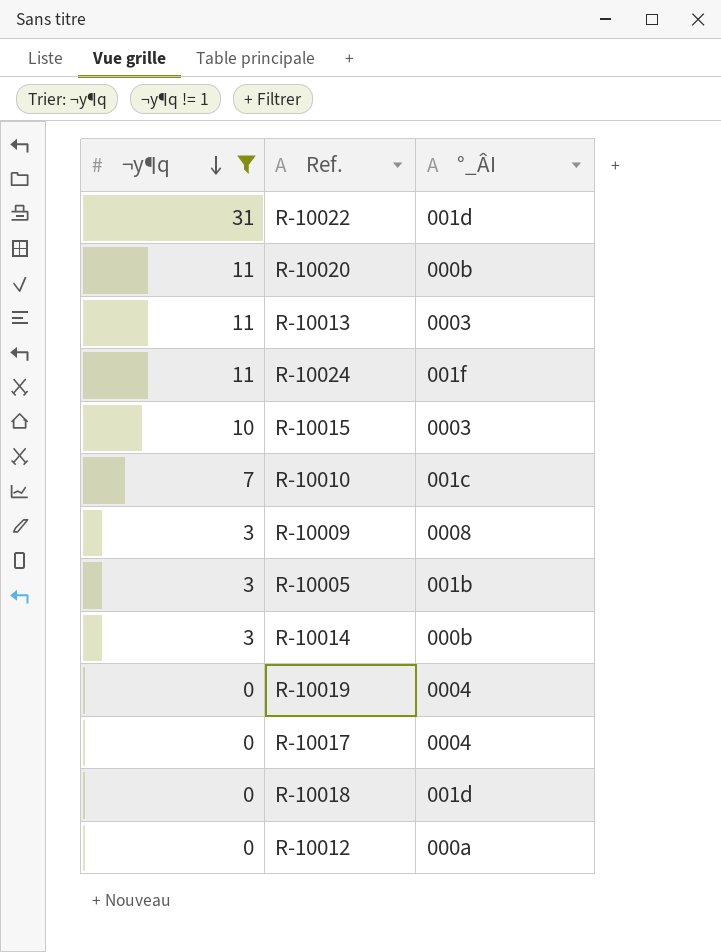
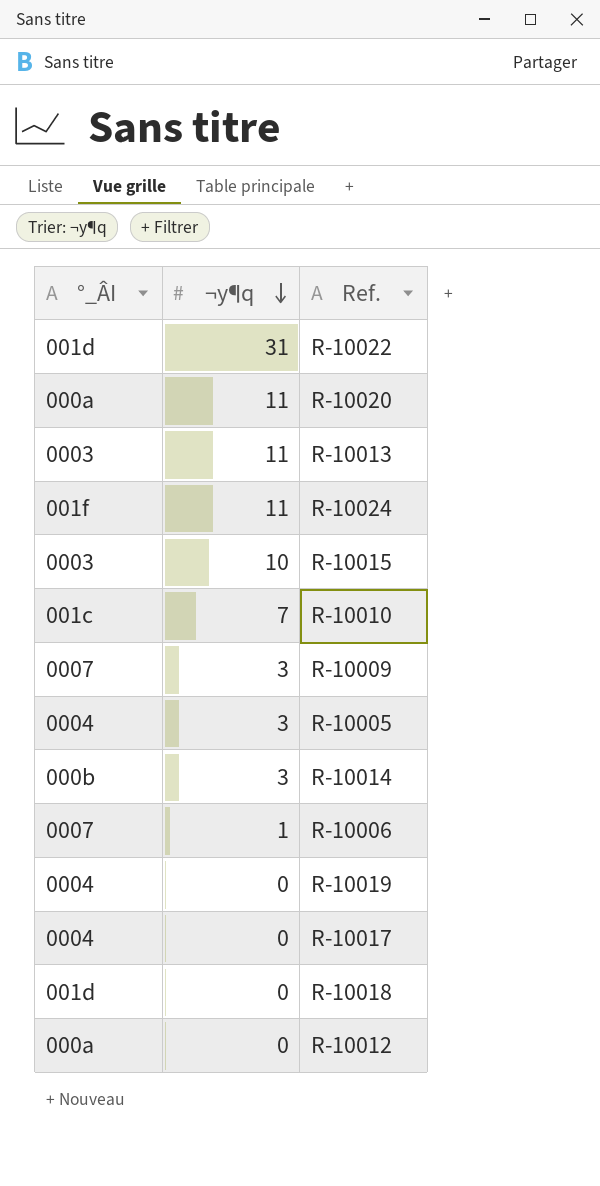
filter: ¬y¶q != 1 -> none
column °_ÂI | position: 3 -> 1
R-10020 | °_ÂI: 000b -> 000a
R-10009 | °_ÂI: 0008 -> 0007
R-10005 | °_ÂI: 001b -> 0004

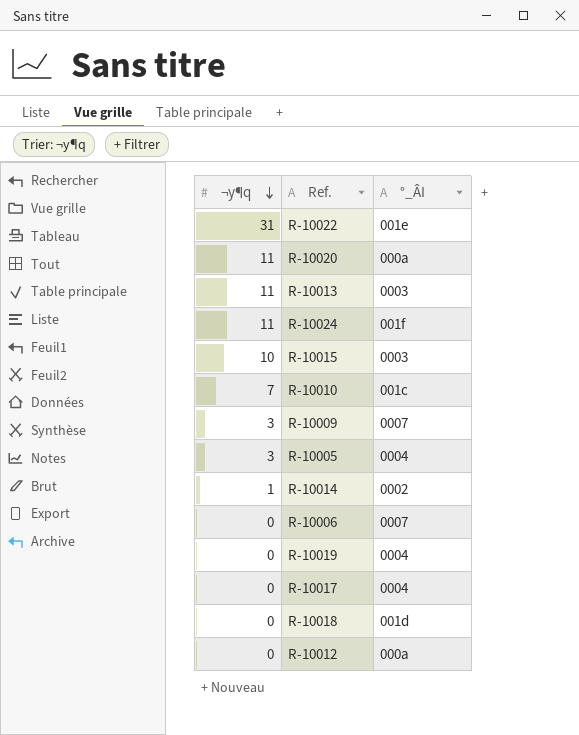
column °_ÂI | position: 1 -> 3
R-10022 | °_ÂI: 001d -> 001e
R-10014 | ¬y¶q: 3 -> 1
R-10014 | °_ÂI: 000b -> 0002
R-10006 | ¬y¶q: 1 -> 0

